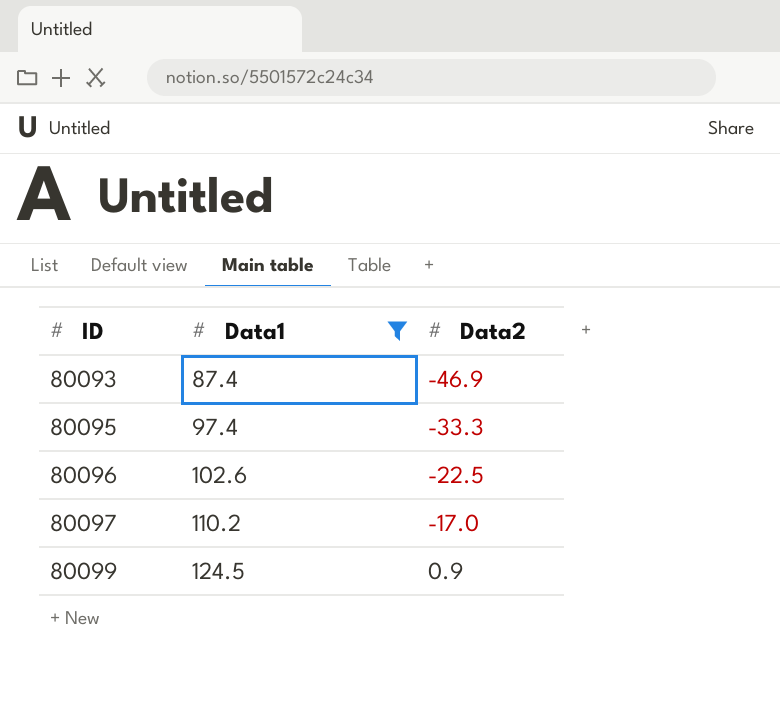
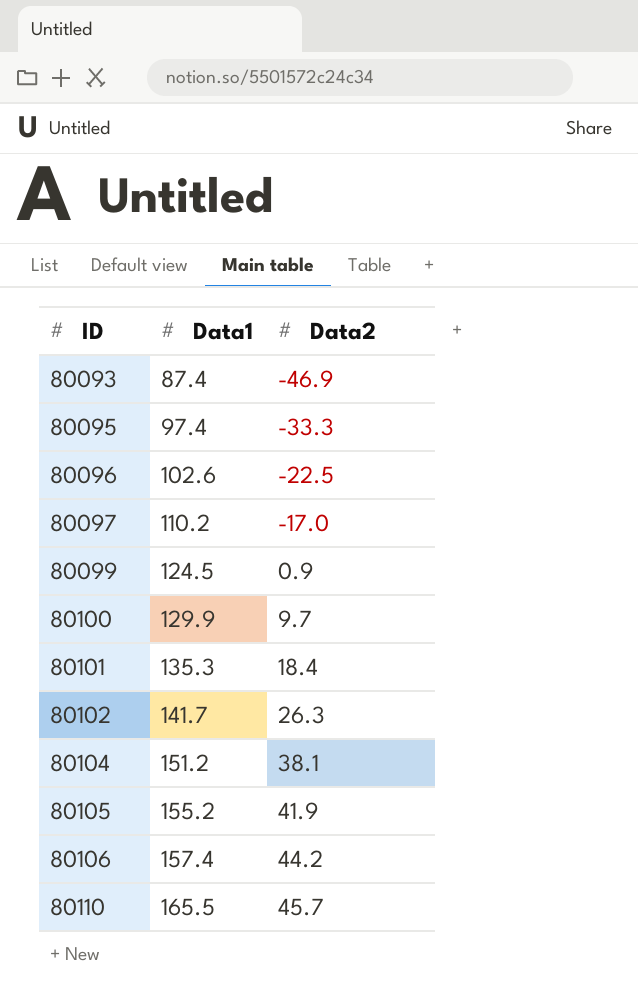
filter: Data1 <= 124.5 -> none

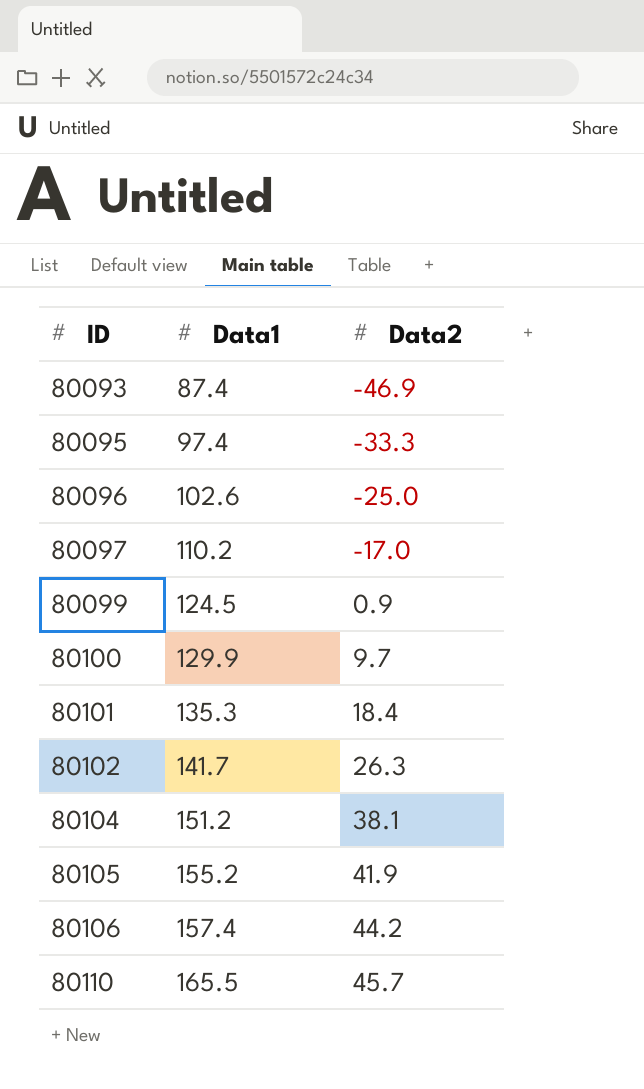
80096 | Data2: -22.5 -> -25.0

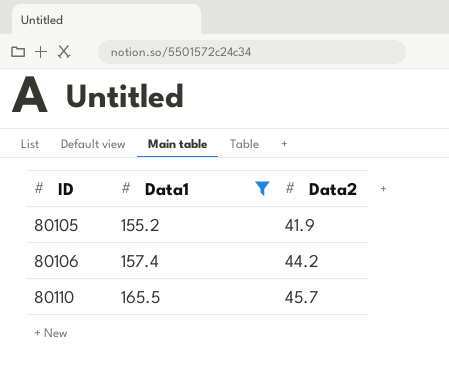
filter: none -> Data1 >= 155.2

